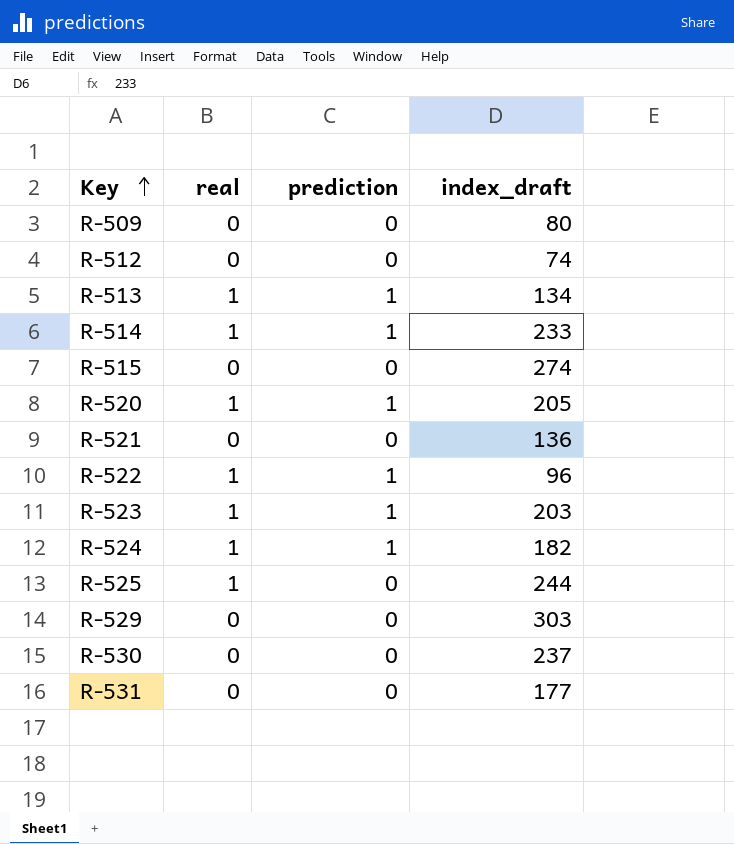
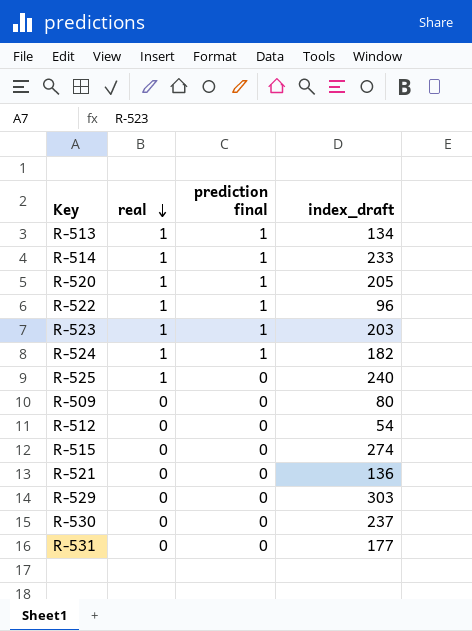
row order: Key ascending -> real descending
column name: prediction -> prediction final
R-525 | index_draft: 244 -> 240
R-512 | index_draft: 74 -> 54

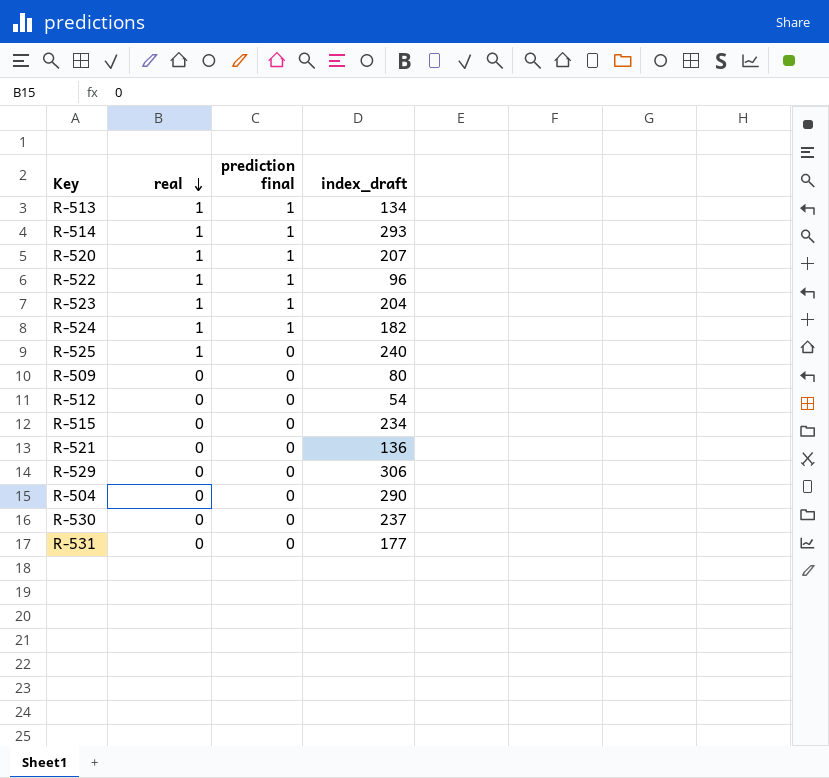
R-514 | index_draft: 233 -> 293
R-520 | index_draft: 205 -> 207
R-523 | index_draft: 203 -> 204
R-515 | index_draft: 274 -> 234
R-529 | index_draft: 303 -> 306
row R-504: none -> 0 | 0 | 290

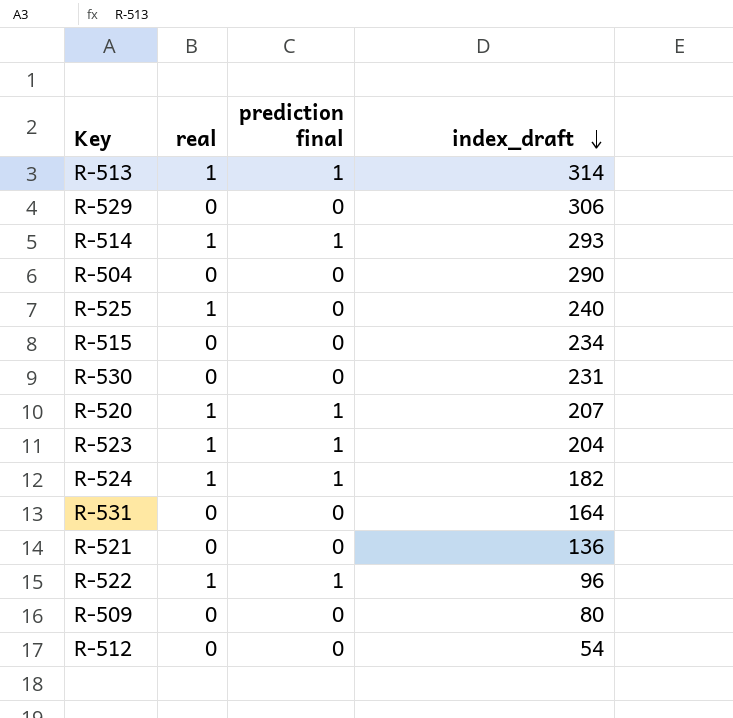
row order: real descending -> index_draft descending
R-513 | index_draft: 134 -> 314
R-530 | index_draft: 237 -> 231
R-531 | index_draft: 177 -> 164

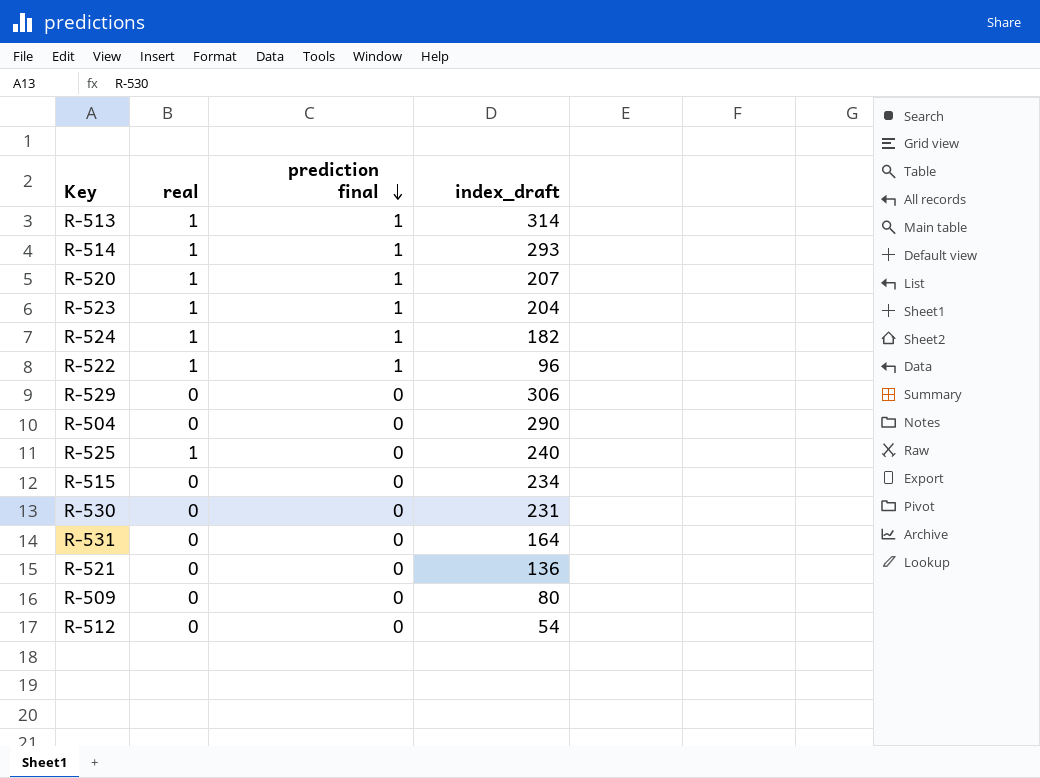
row order: index_draft descending -> prediction final descending

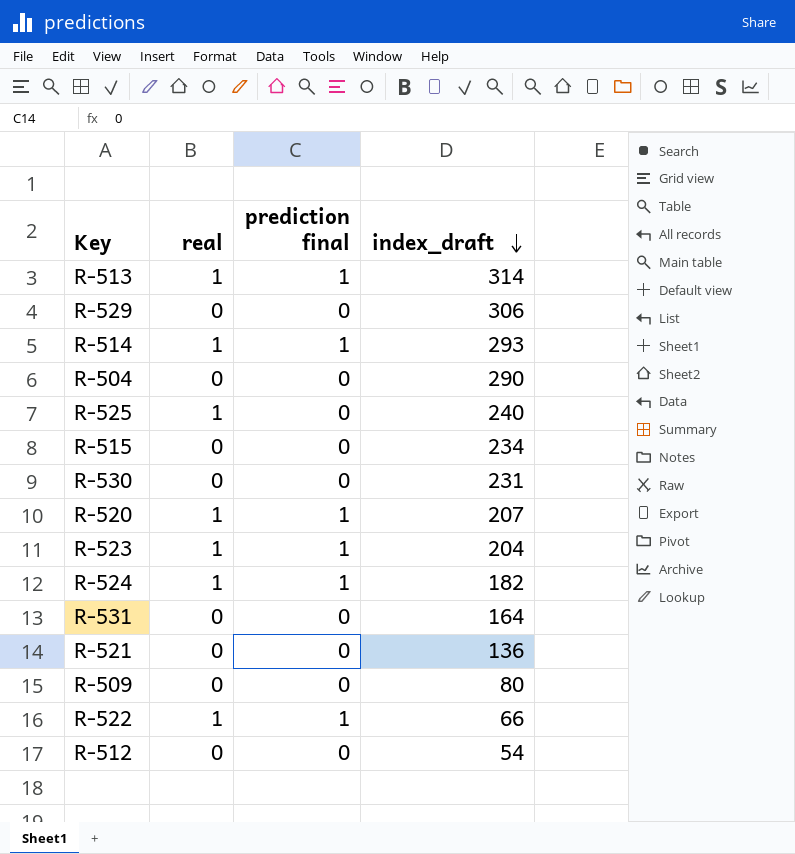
row order: prediction final descending -> index_draft descending
R-522 | index_draft: 96 -> 66

